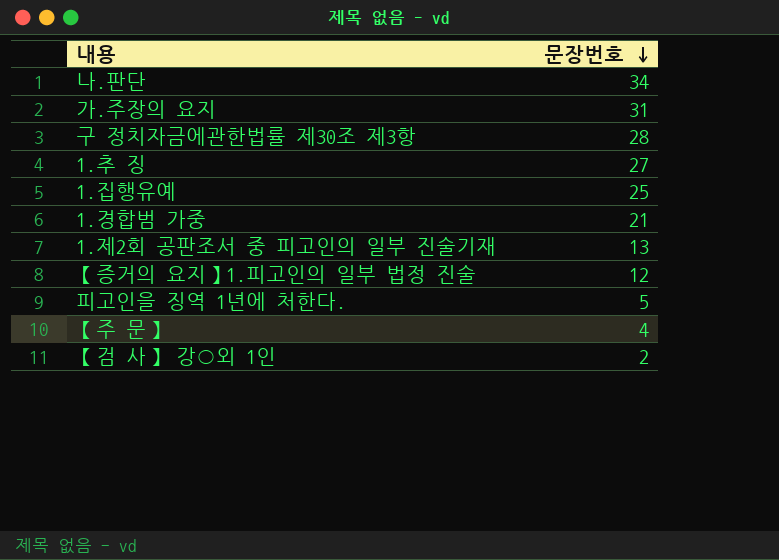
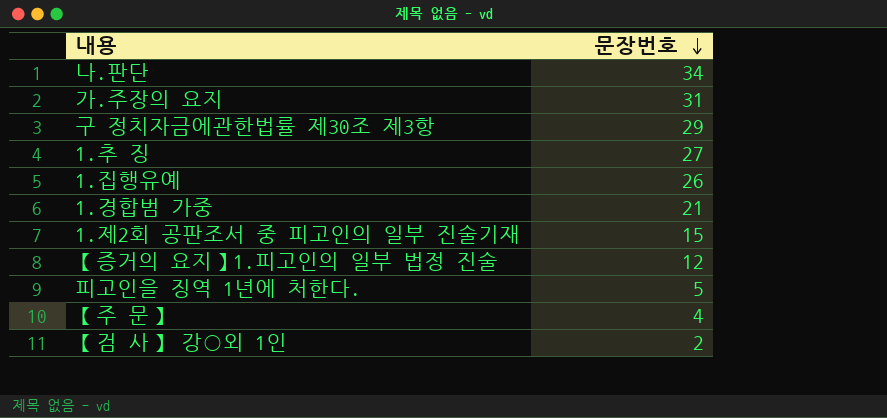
구 정치자금에관한법률 제30조 제3항 | 문장번호: 28 -> 29
1.집행유예 | 문장번호: 25 -> 26
1.제2회 공판조서 중 피고인의 일부 진술기재 | 문장번호: 13 -> 15

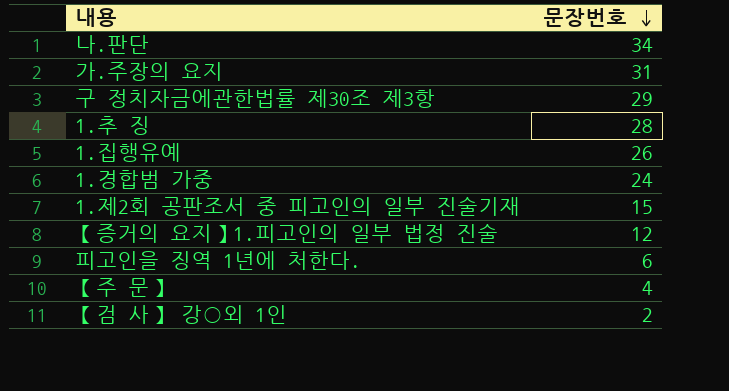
1.추 징 | 문장번호: 27 -> 28
1.경합범 가중 | 문장번호: 21 -> 24
피고인을 징역 1년에 처한다. | 문장번호: 5 -> 6

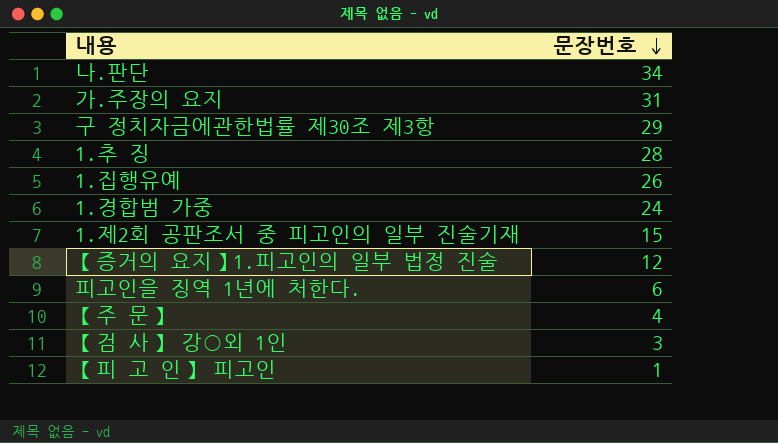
【검 사】 강○외 1인 | 문장번호: 2 -> 3
row 【피 고 인】 피고인: none -> 1

